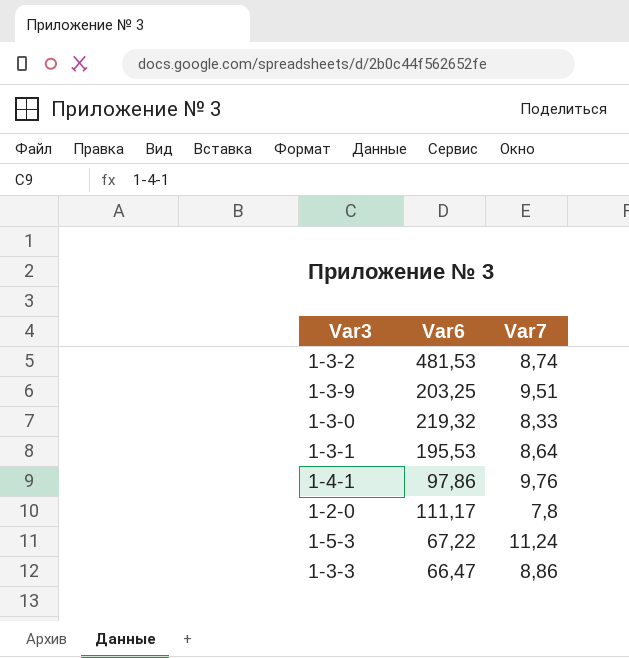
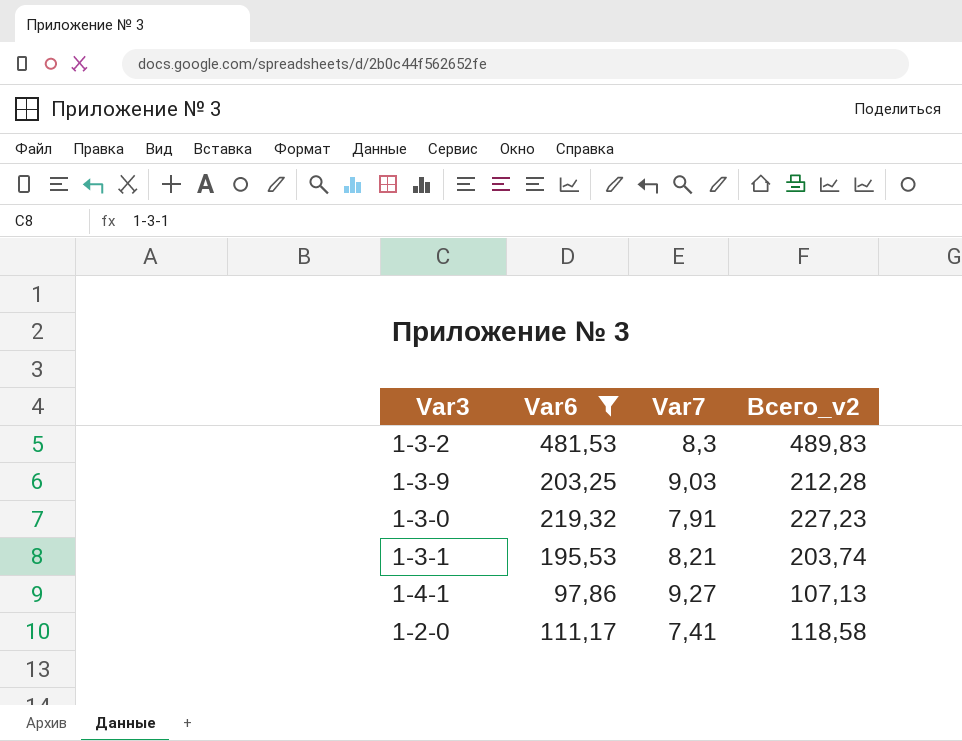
filter: none -> Var6 >= 97,86
column Всего_v2 | formula: none -> [Var6] + [Var7]
1-3-2 | Var7: 8,74 -> 8,3
1-3-9 | Var7: 9,51 -> 9,03
1-3-0 | Var7: 8,33 -> 7,91
1-3-1 | Var7: 8,64 -> 8,21
1-4-1 | Var7: 9,76 -> 9,27
1-2-0 | Var7: 7,8 -> 7,41

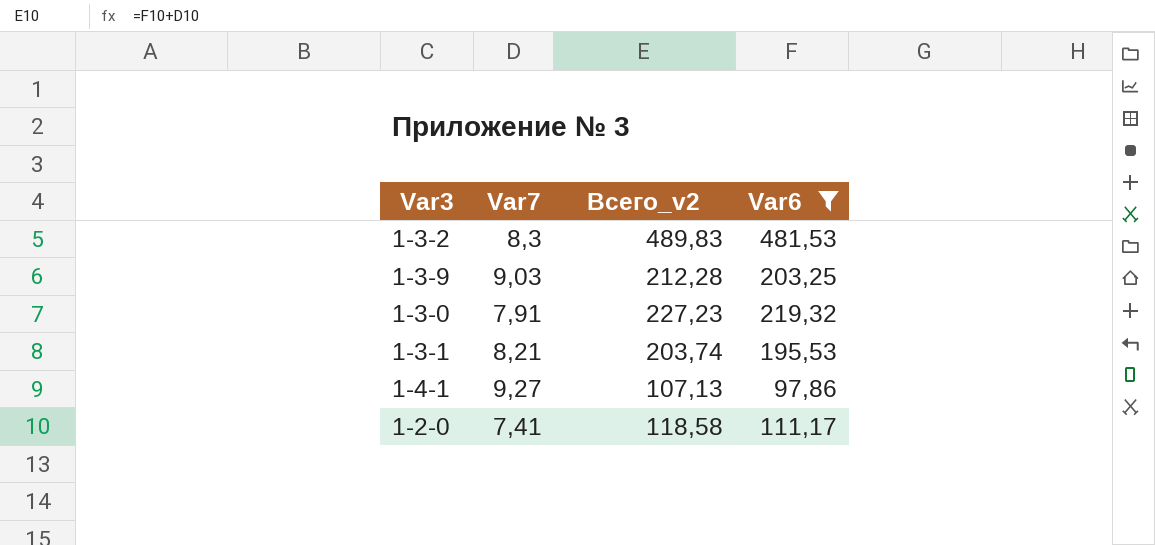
column Var6 | position: 2 -> 4

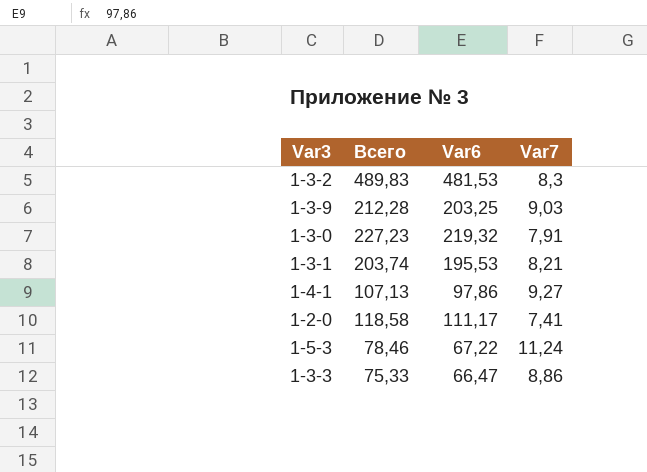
filter: Var6 >= 97,86 -> none
column name: Всего_v2 -> Всего
column Var7 | position: 2 -> 4

